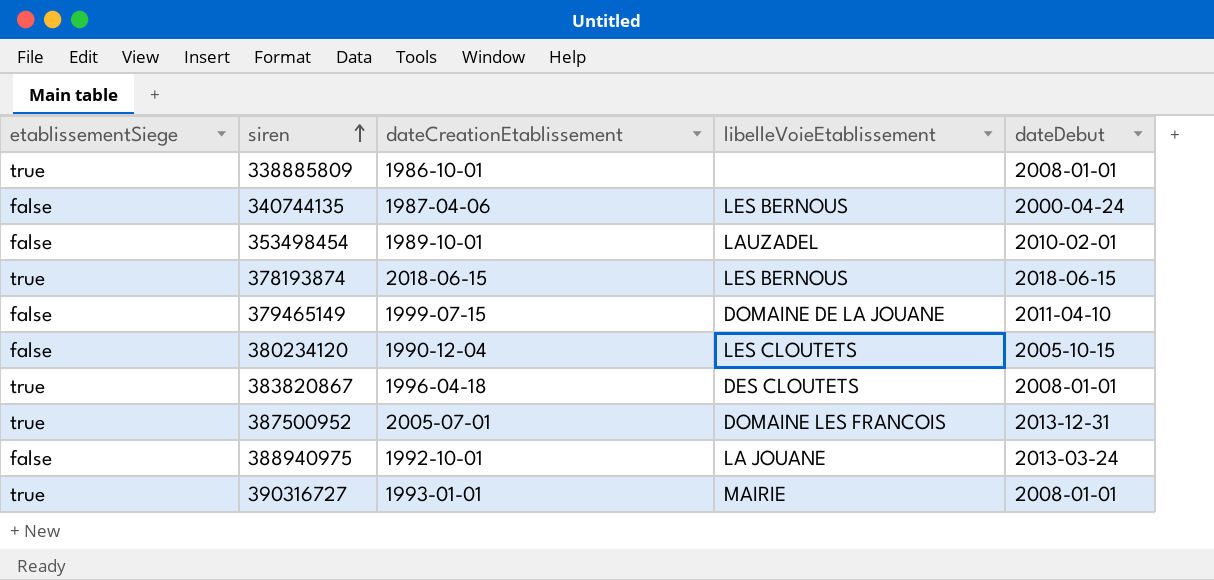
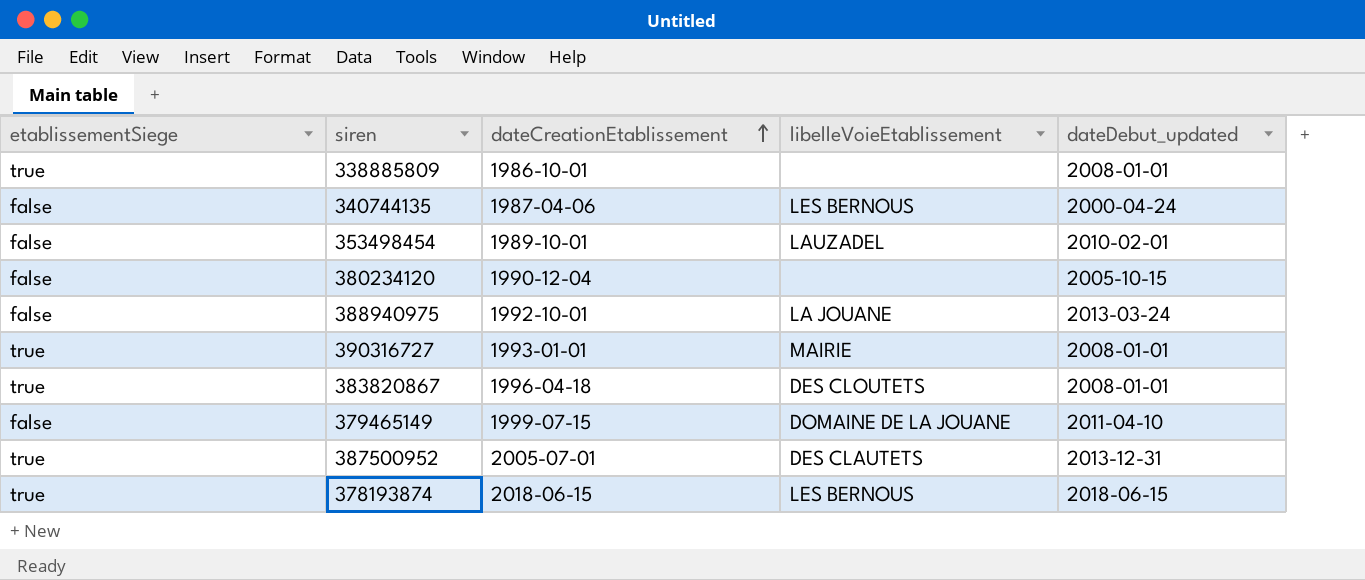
row order: siren ascending -> dateCreationEtablissement ascending
column name: dateDebut -> dateDebut_updated
380234120 | libelleVoieEtablissement: LES CLOUTETS -> none
387500952 | libelleVoieEtablissement: DOMAINE LES FRANCOIS -> DES CLAUTETS

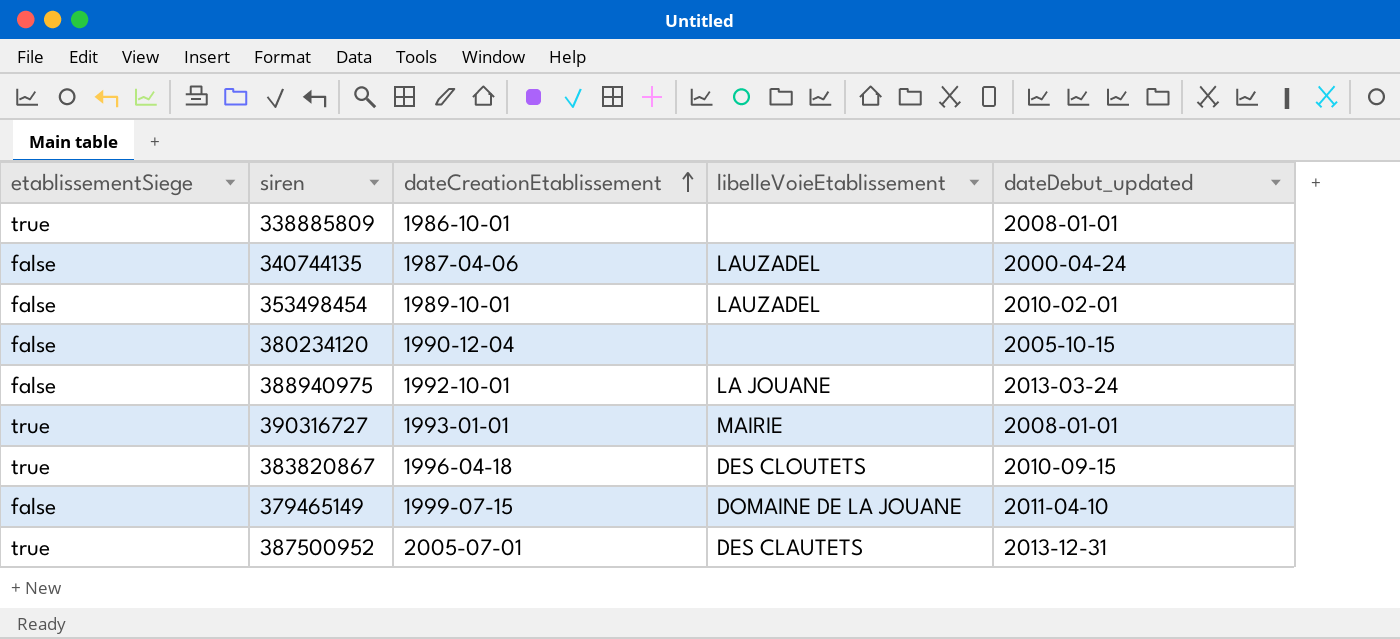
row 378193874: true | 2018-06-15 | LES BERNOUS | 2018-06-15 -> none
340744135 | libelleVoieEtablissement: LES BERNOUS -> LAUZADEL
383820867 | dateDebut_updated: 2008-01-01 -> 2010-09-15

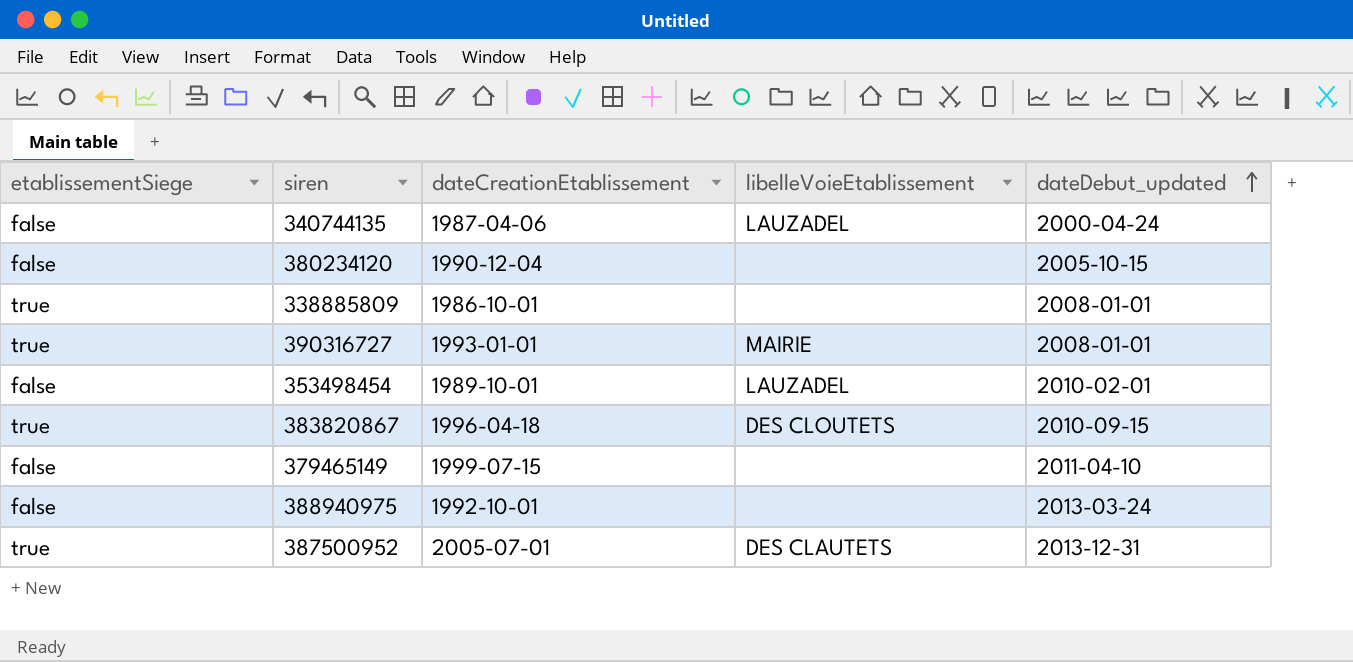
row order: dateCreationEtablissement ascending -> dateDebut_updated ascending
379465149 | libelleVoieEtablissement: DOMAINE DE LA JOUANE -> none
388940975 | libelleVoieEtablissement: LA JOUANE -> none

